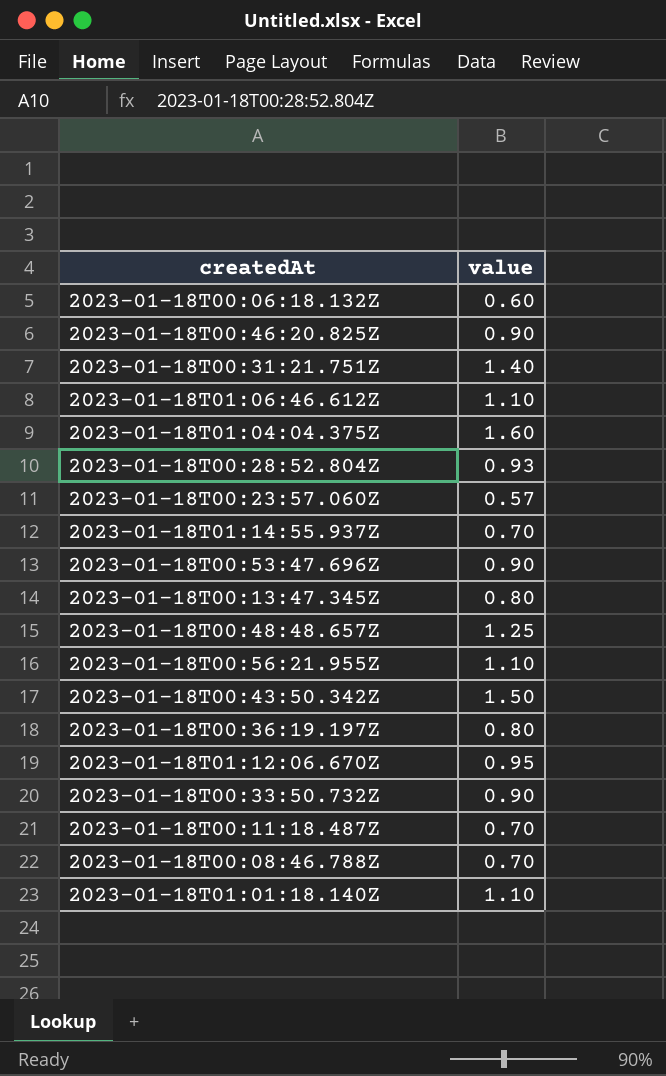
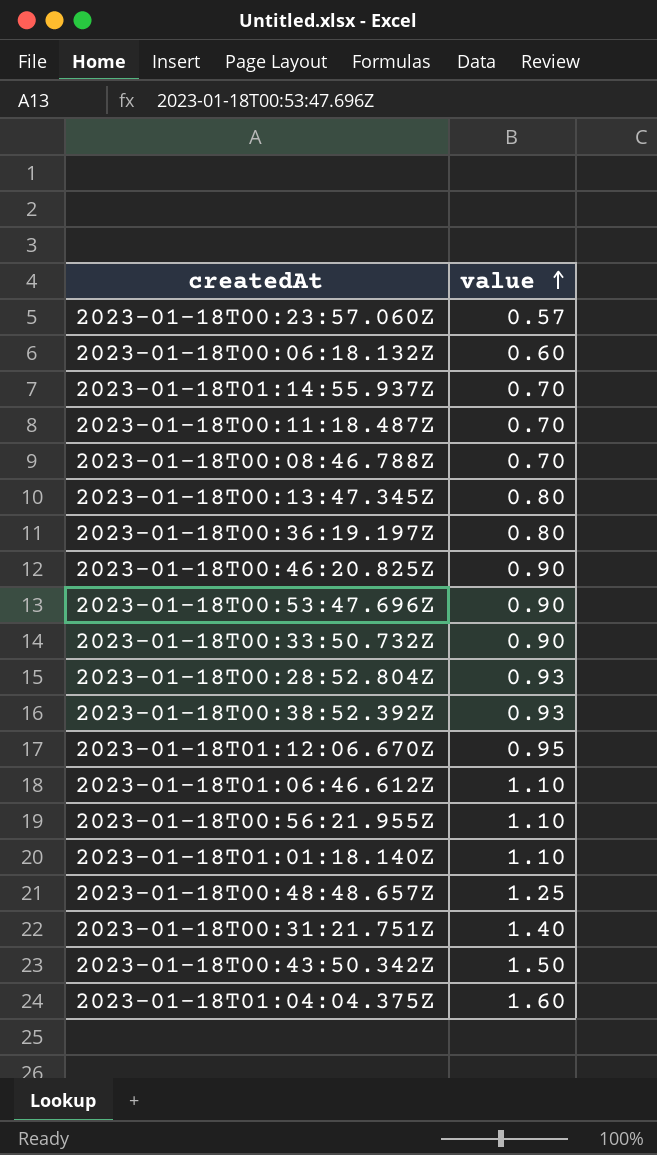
row order: none -> value ascending
row 2023-01-18T00:38:52.392Z: none -> 0.93

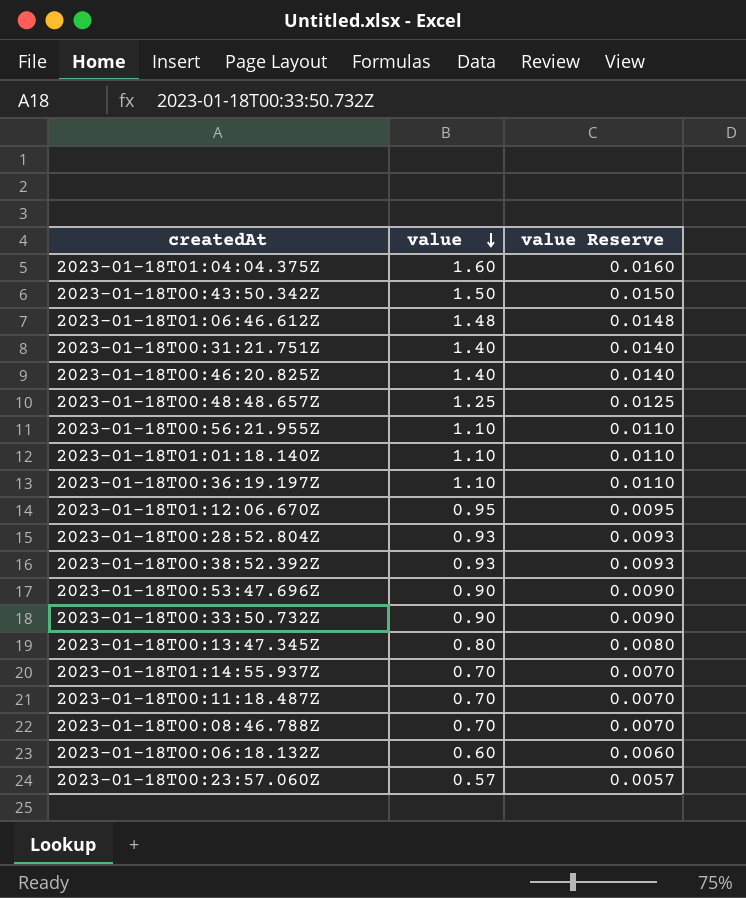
row order: value ascending -> value descending
column value Reserve | formula: none -> [value] * 0.01
2023-01-18T01:06:46.612Z | value: 1.10 -> 1.48
2023-01-18T00:46:20.825Z | value: 0.90 -> 1.40
2023-01-18T00:36:19.197Z | value: 0.80 -> 1.10

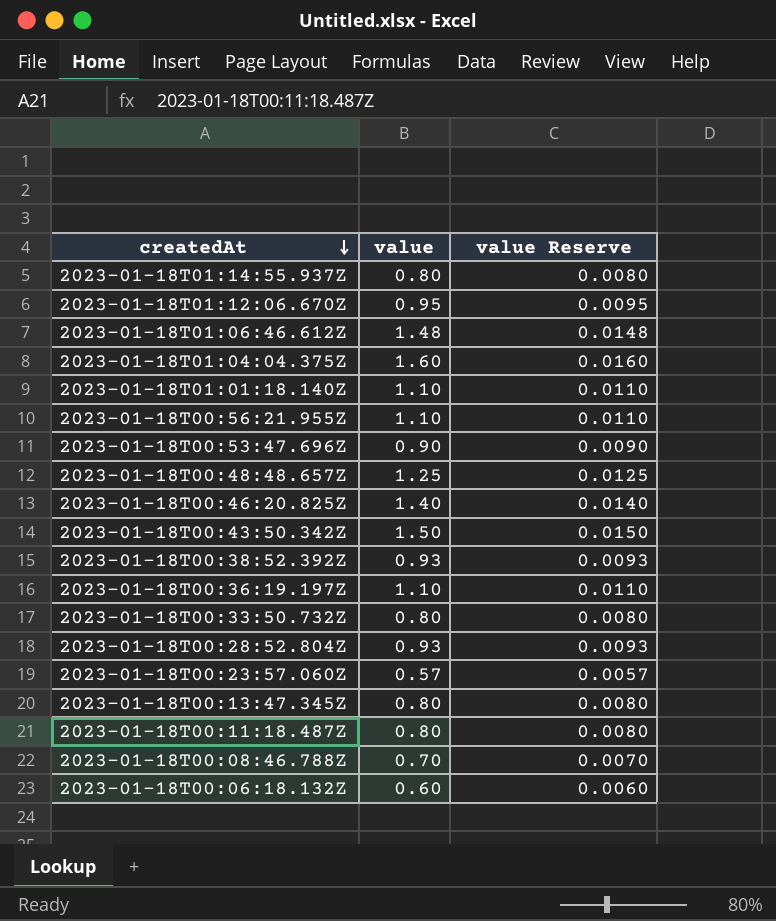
row order: value descending -> createdAt descending
row 2023-01-18T00:31:21.751Z: 1.40 | 0.0140 -> none
2023-01-18T01:14:55.937Z | value: 0.70 -> 0.80
2023-01-18T01:14:55.937Z | value Reserve: 0.0070 -> 0.0080
2023-01-18T00:33:50.732Z | value: 0.90 -> 0.80
2023-01-18T00:33:50.732Z | value Reserve: 0.0090 -> 0.0080
2023-01-18T00:11:18.487Z | value: 0.70 -> 0.80
2023-01-18T00:11:18.487Z | value Reserve: 0.0070 -> 0.0080

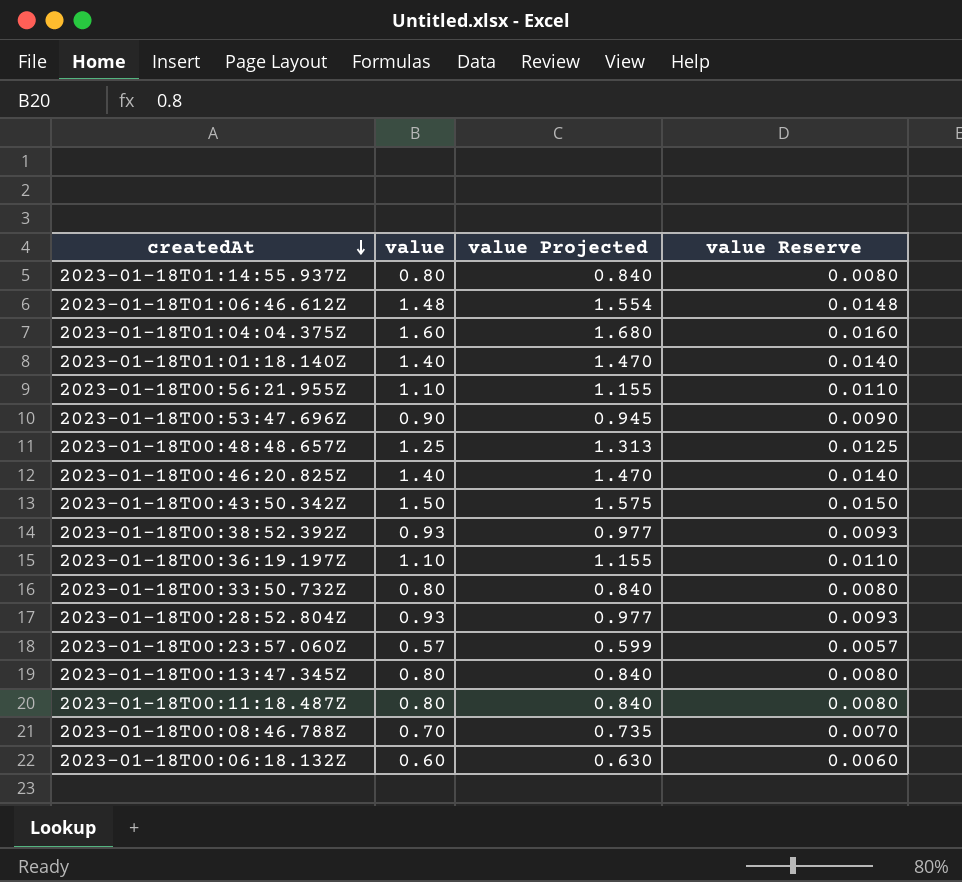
column value Projected | formula: none -> [value] * 1.05
row 2023-01-18T01:12:06.670Z: 0.95 | 0.0095 -> none
2023-01-18T01:01:18.140Z | value: 1.10 -> 1.40
2023-01-18T01:01:18.140Z | value Reserve: 0.0110 -> 0.0140

